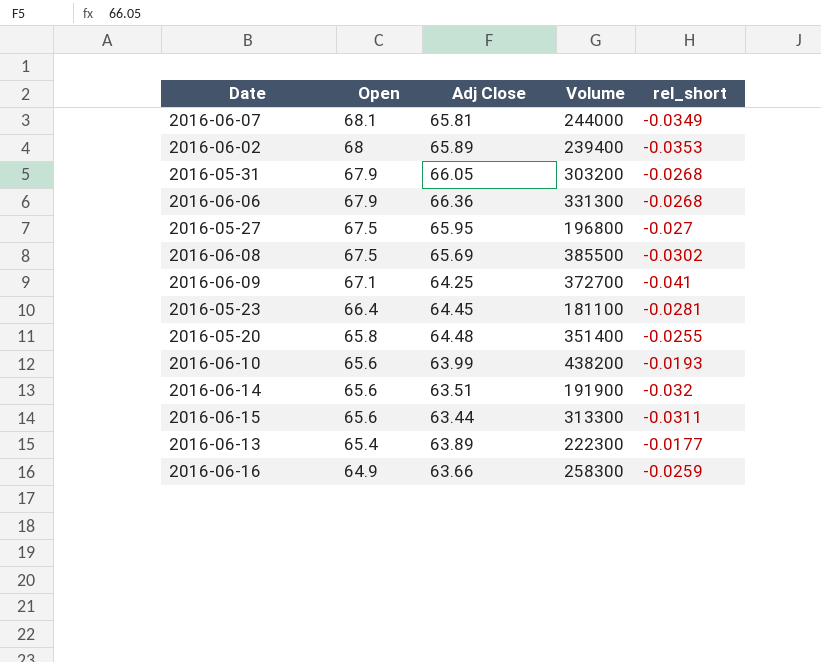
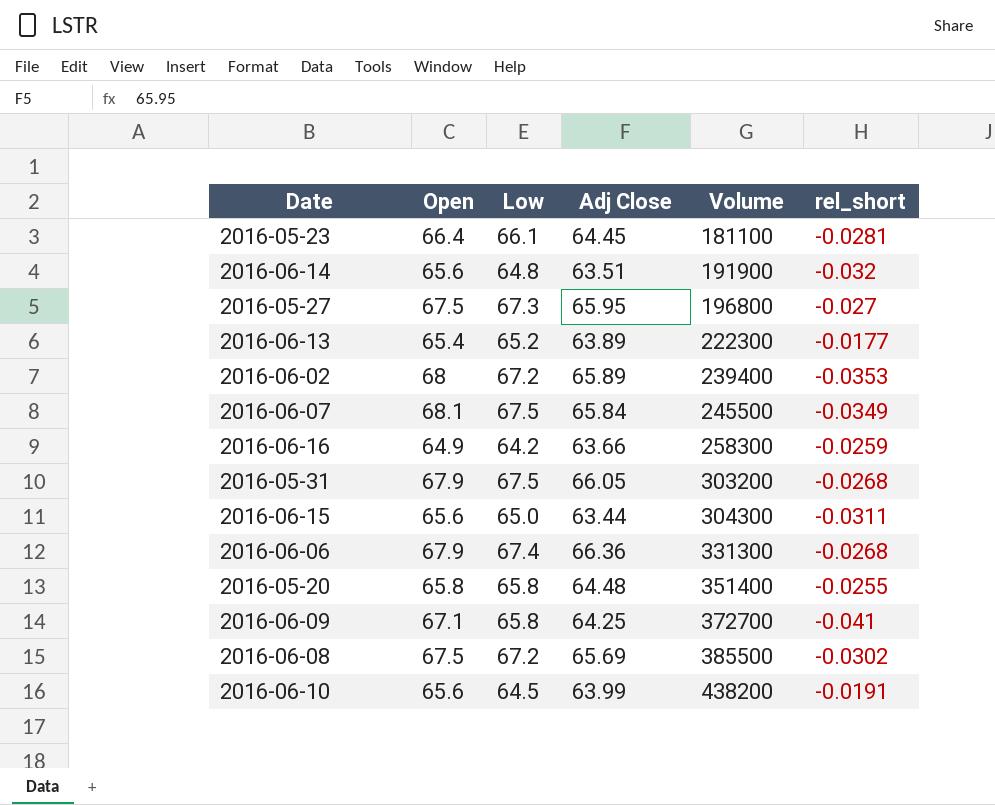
row order: Open descending -> Volume ascending
column Low | position: none -> 3
2016-06-07 | Adj Close: 65.81 -> 65.84
2016-06-07 | Volume: 244000 -> 245500
2016-06-15 | Volume: 313300 -> 304300
2016-06-10 | rel_short: -0.0193 -> -0.0191

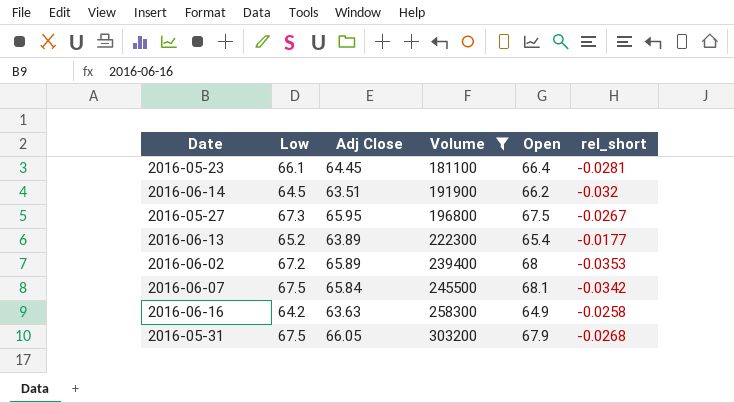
filter: none -> Volume <= 303200
column Open | position: 2 -> 5
2016-06-14 | Low: 64.8 -> 64.5
2016-06-14 | Open: 65.6 -> 66.2
2016-05-27 | rel_short: -0.027 -> -0.0267
2016-06-07 | rel_short: -0.0349 -> -0.0342
2016-06-16 | Adj Close: 63.66 -> 63.63
2016-06-16 | rel_short: -0.0259 -> -0.0258

